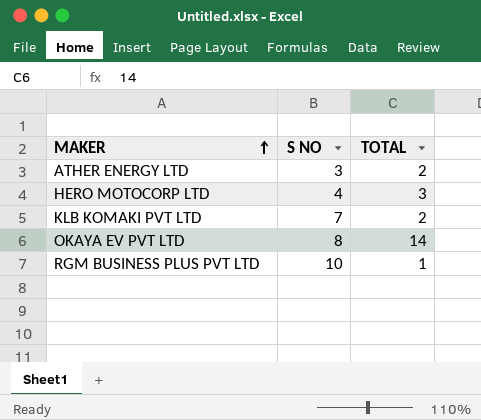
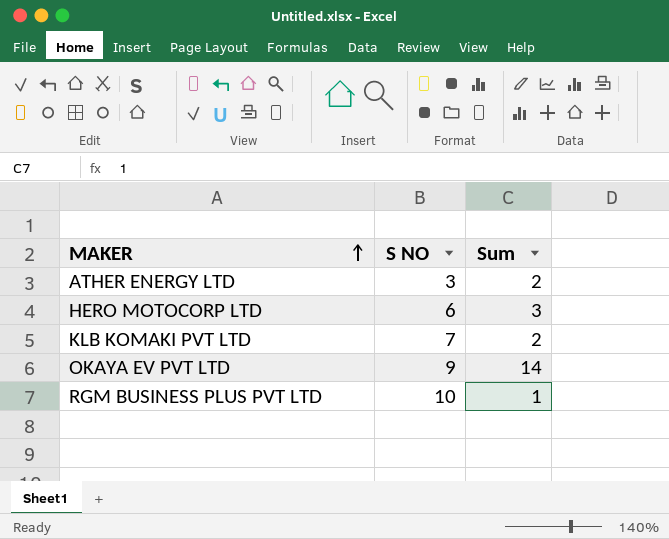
column name: TOTAL -> Sum
HERO MOTOCORP LTD | S NO: 4 -> 6
OKAYA EV PVT LTD | S NO: 8 -> 9

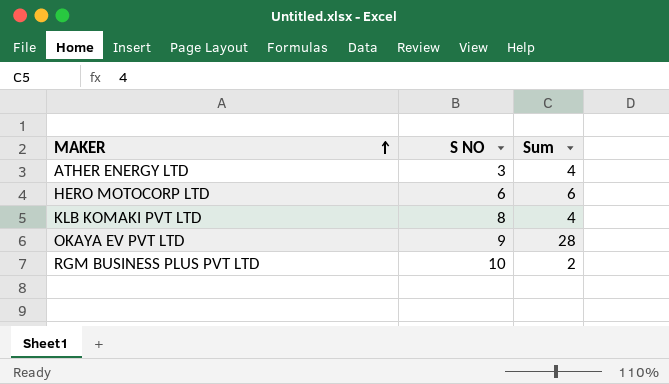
ATHER ENERGY LTD | Sum: 2 -> 4
HERO MOTOCORP LTD | Sum: 3 -> 6
KLB KOMAKI PVT LTD | S NO: 7 -> 8
KLB KOMAKI PVT LTD | Sum: 2 -> 4
OKAYA EV PVT LTD | Sum: 14 -> 28
RGM BUSINESS PLUS PVT LTD | Sum: 1 -> 2

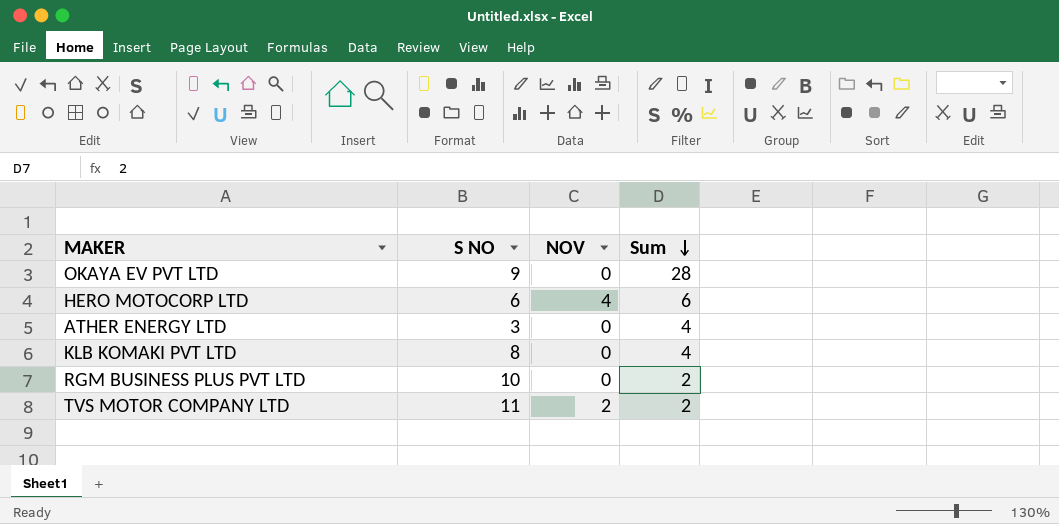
row order: MAKER ascending -> Sum descending
column NOV | position: none -> 3
row TVS MOTOR COMPANY LTD: none -> 11 | 2 | 2

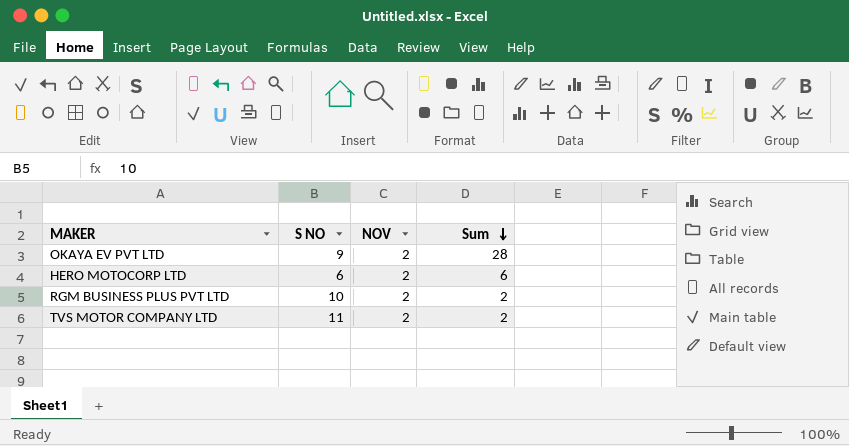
row ATHER ENERGY LTD: 3 | 0 | 4 -> none
row KLB KOMAKI PVT LTD: 8 | 0 | 4 -> none
OKAYA EV PVT LTD | NOV: 0 -> 2
HERO MOTOCORP LTD | NOV: 4 -> 2
RGM BUSINESS PLUS PVT LTD | NOV: 0 -> 2

